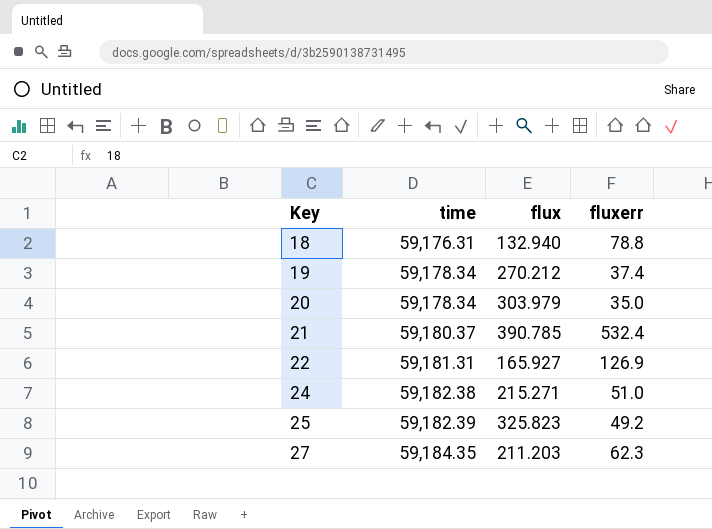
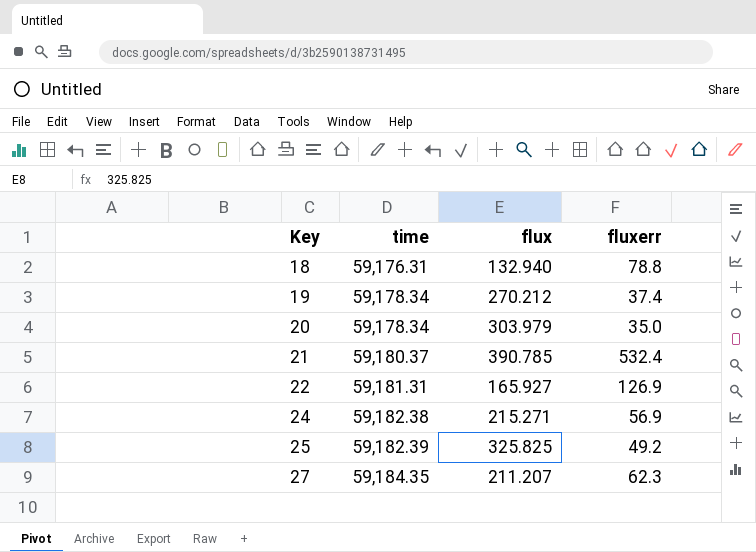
24 | fluxerr: 51.0 -> 56.9
25 | flux: 325.823 -> 325.825
27 | flux: 211.203 -> 211.207

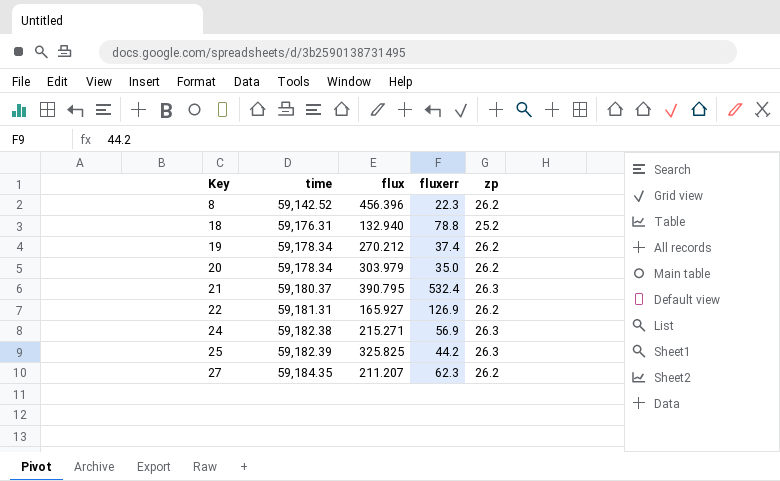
column zp | position: none -> 5
row 8: none -> 59,142.52 | 456.396 | 22.3 | 26.2
21 | flux: 390.785 -> 390.795
25 | fluxerr: 49.2 -> 44.2

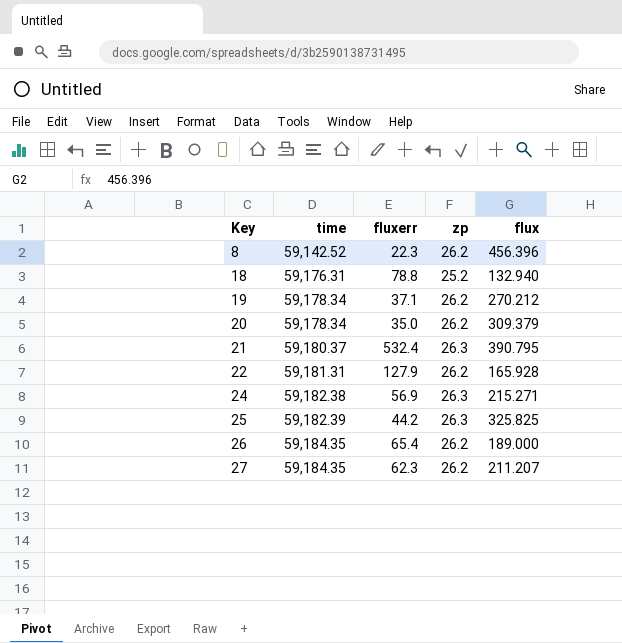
column flux | position: 3 -> 5
19 | fluxerr: 37.4 -> 37.1
20 | flux: 303.979 -> 309.379
22 | fluxerr: 126.9 -> 127.9
22 | flux: 165.927 -> 165.928
row 26: none -> 59,184.35 | 65.4 | 26.2 | 189.000

